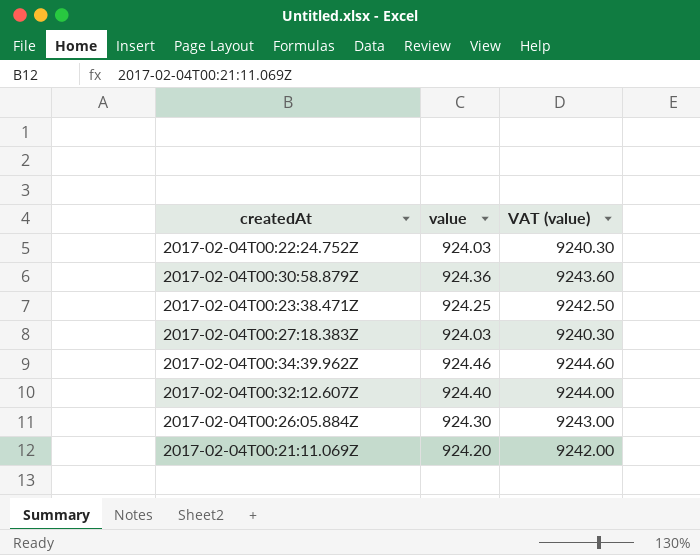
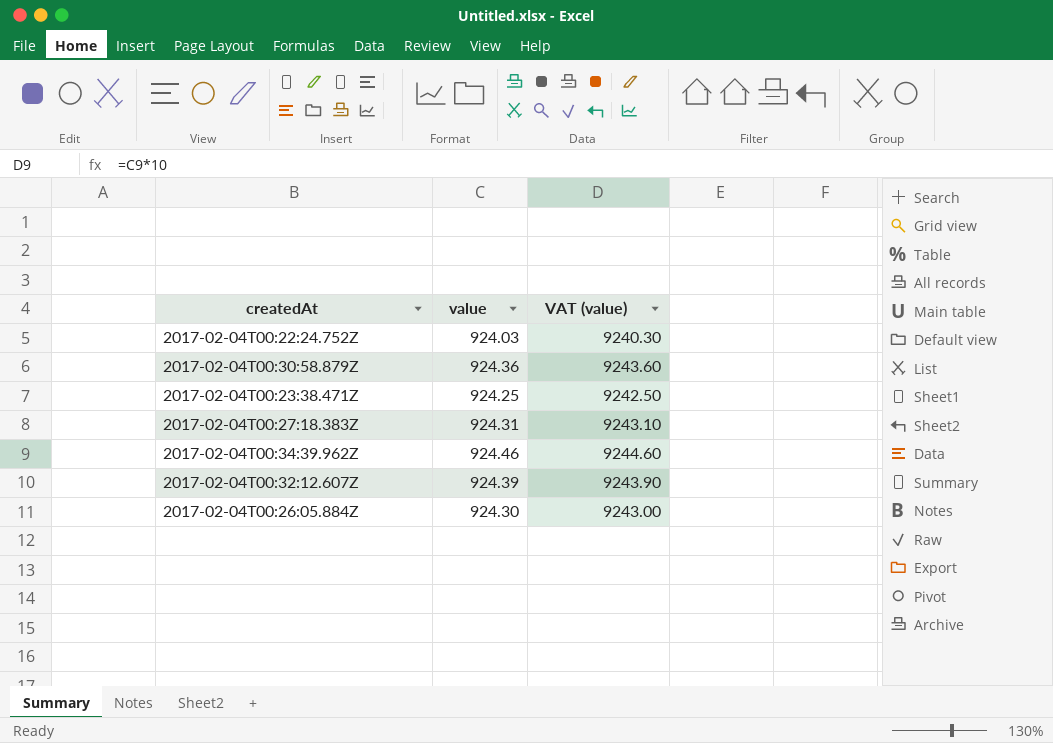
row 2017-02-04T00:21:11.069Z: 924.20 | 9242.00 -> none
2017-02-04T00:27:18.383Z | value: 924.03 -> 924.31
2017-02-04T00:27:18.383Z | VAT (value): 9240.30 -> 9243.10
2017-02-04T00:32:12.607Z | value: 924.40 -> 924.39
2017-02-04T00:32:12.607Z | VAT (value): 9244.00 -> 9243.90

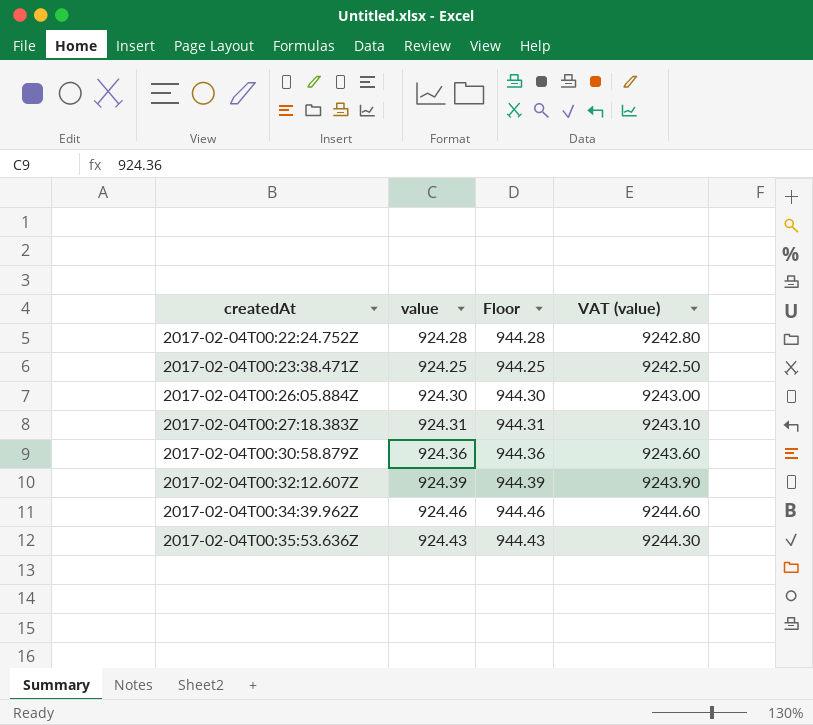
row order: none -> createdAt ascending
column Floor | formula: none -> [value] + 20
2017-02-04T00:22:24.752Z | value: 924.03 -> 924.28
2017-02-04T00:22:24.752Z | VAT (value): 9240.30 -> 9242.80
row 2017-02-04T00:35:53.636Z: none -> 924.43 | 944.43 | 9244.30

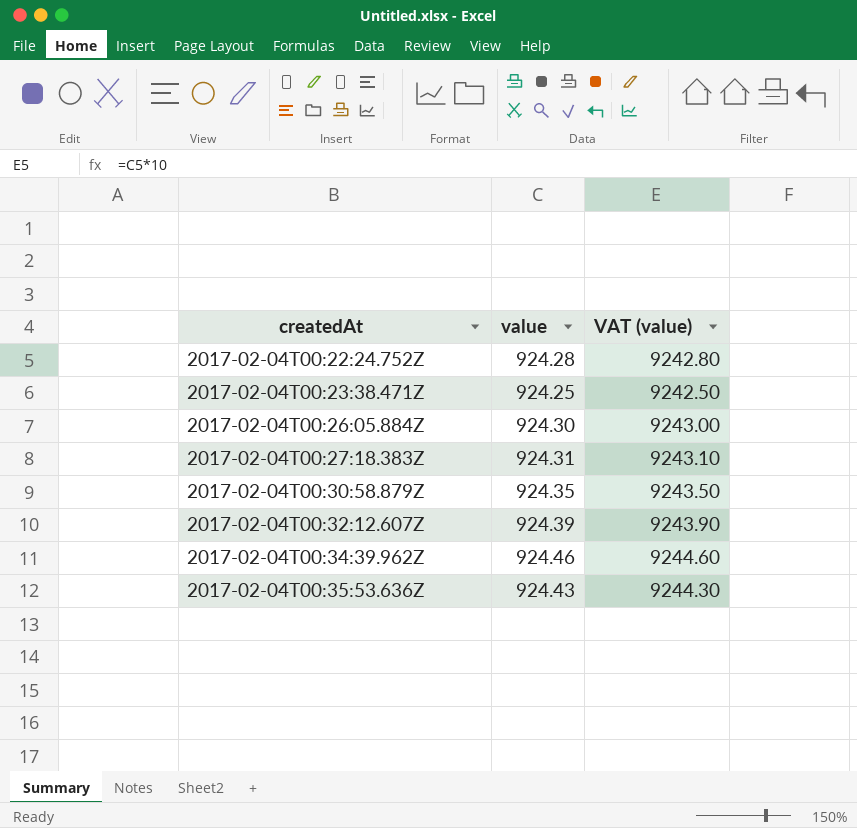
column Floor | formula: [value] + 20 -> none
2017-02-04T00:30:58.879Z | value: 924.36 -> 924.35
2017-02-04T00:30:58.879Z | VAT (value): 9243.60 -> 9243.50

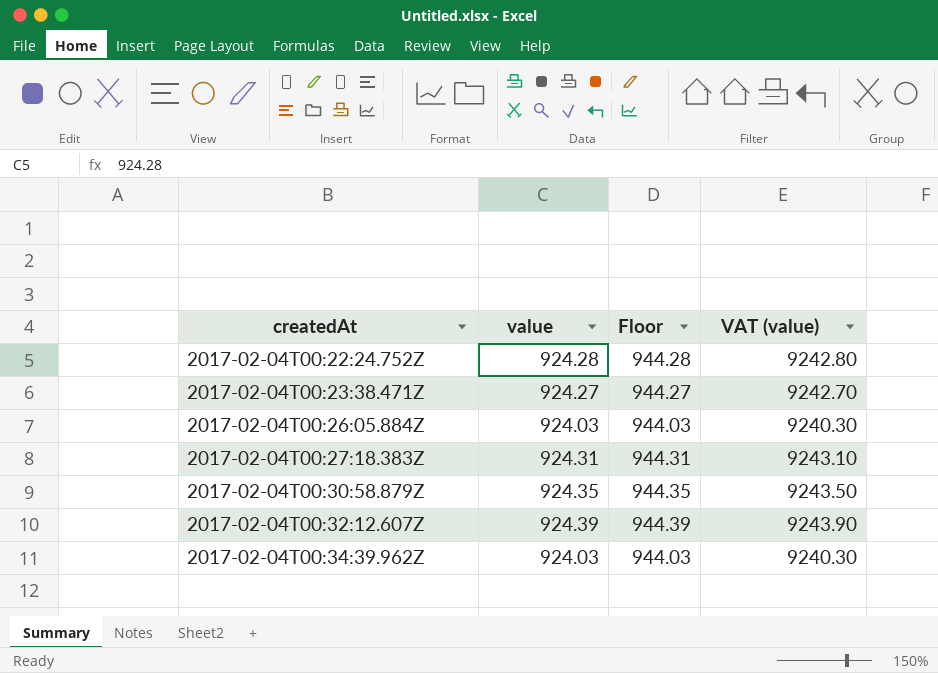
column Floor | formula: none -> [value] + 20
row 2017-02-04T00:35:53.636Z: 924.43 | 9244.30 -> none
2017-02-04T00:23:38.471Z | value: 924.25 -> 924.27
2017-02-04T00:23:38.471Z | VAT (value): 9242.50 -> 9242.70
2017-02-04T00:26:05.884Z | value: 924.30 -> 924.03
2017-02-04T00:26:05.884Z | VAT (value): 9243.00 -> 9240.30
2017-02-04T00:34:39.962Z | value: 924.46 -> 924.03
2017-02-04T00:34:39.962Z | VAT (value): 9244.60 -> 9240.30

